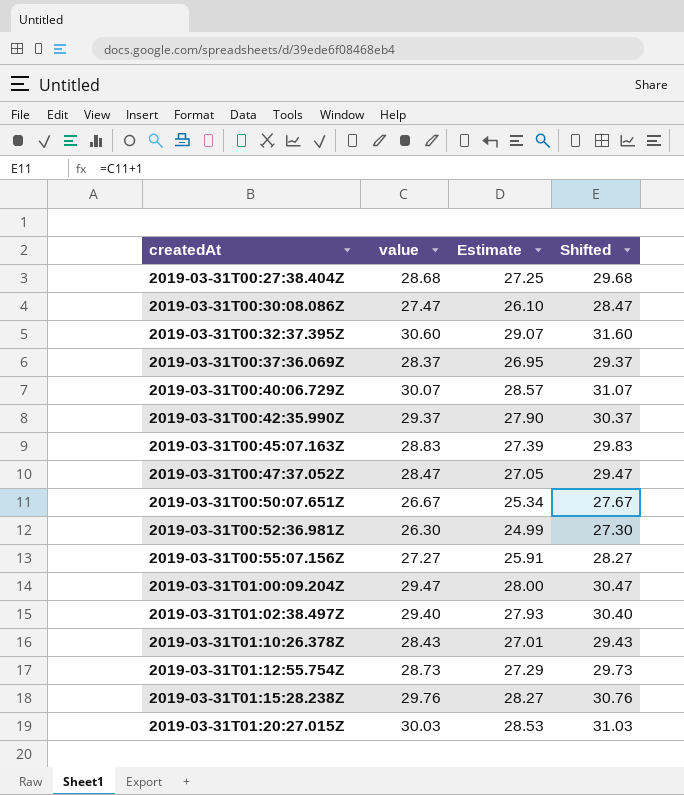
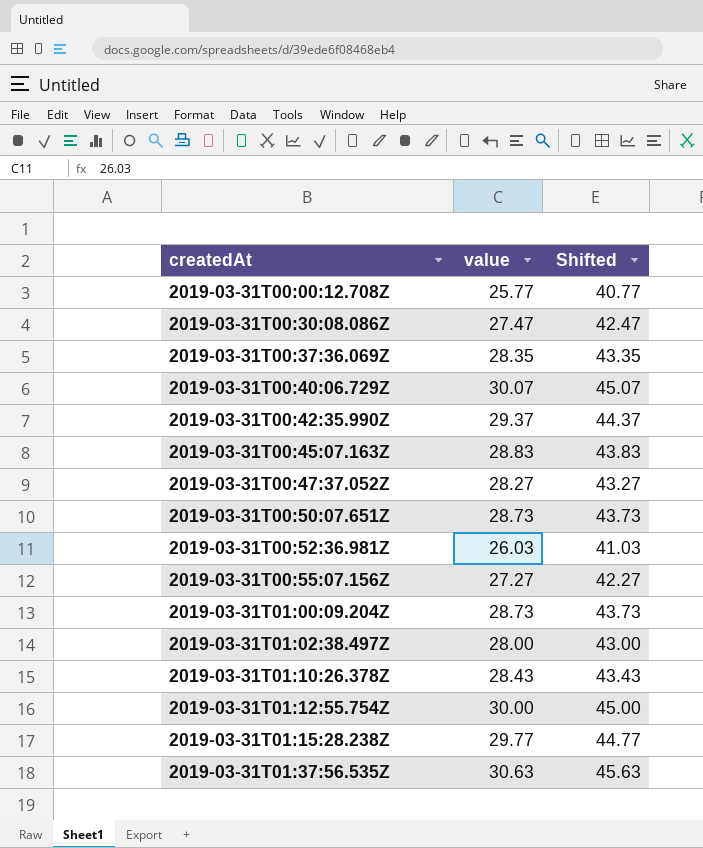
column Estimate | formula: [value] * 0.95 -> none
column Shifted | formula: [value] + 1 -> [value] + 15
row 2019-03-31T00:27:38.404Z: 28.68 | 27.25 | 29.68 -> none
row 2019-03-31T00:32:37.395Z: 30.60 | 29.07 | 31.60 -> none
row 2019-03-31T01:20:27.015Z: 30.03 | 28.53 | 31.03 -> none
row 2019-03-31T00:00:12.708Z: none -> 25.77 | 40.77
2019-03-31T00:37:36.069Z | value: 28.37 -> 28.35
2019-03-31T00:47:37.052Z | value: 28.47 -> 28.27
2019-03-31T00:50:07.651Z | value: 26.67 -> 28.73
2019-03-31T00:52:36.981Z | value: 26.30 -> 26.03
2019-03-31T01:00:09.204Z | value: 29.47 -> 28.73
2019-03-31T01:02:38.497Z | value: 29.40 -> 28.00
2019-03-31T01:12:55.754Z | value: 28.73 -> 30.00
2019-03-31T01:15:28.238Z | value: 29.76 -> 29.77
row 2019-03-31T01:37:56.535Z: none -> 30.63 | 45.63

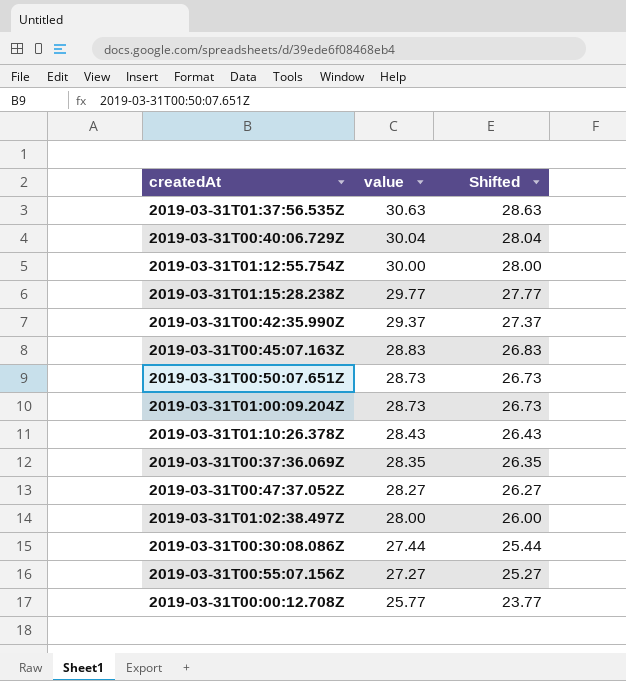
row order: createdAt ascending -> value descending
column Shifted | formula: [value] + 15 -> [value] - 2
row 2019-03-31T00:52:36.981Z: 26.03 | 41.03 -> none
2019-03-31T00:40:06.729Z | value: 30.07 -> 30.04
2019-03-31T00:30:08.086Z | value: 27.47 -> 27.44

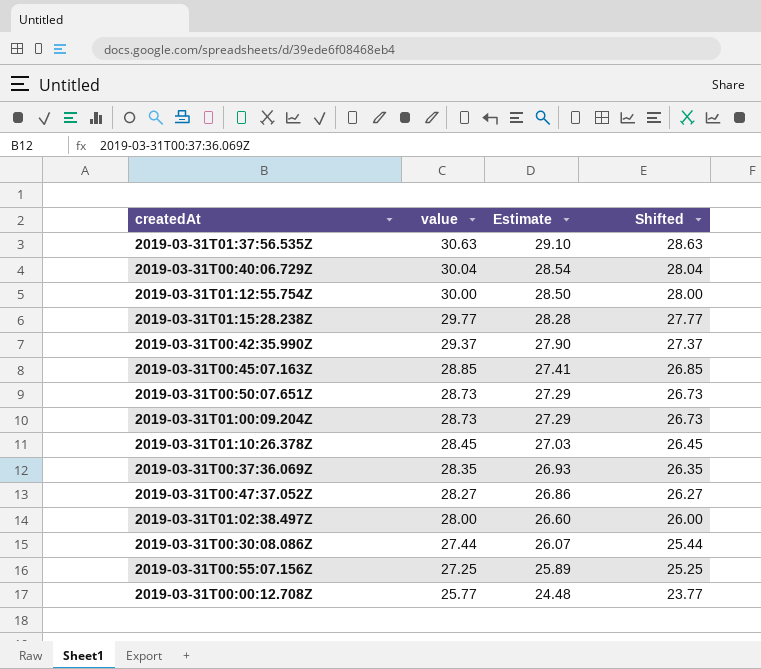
column Estimate | formula: none -> [value] * 0.95
2019-03-31T00:45:07.163Z | value: 28.83 -> 28.85
2019-03-31T00:45:07.163Z | Shifted: 26.83 -> 26.85
2019-03-31T01:10:26.378Z | value: 28.43 -> 28.45
2019-03-31T01:10:26.378Z | Shifted: 26.43 -> 26.45
2019-03-31T00:55:07.156Z | value: 27.27 -> 27.25
2019-03-31T00:55:07.156Z | Shifted: 25.27 -> 25.25

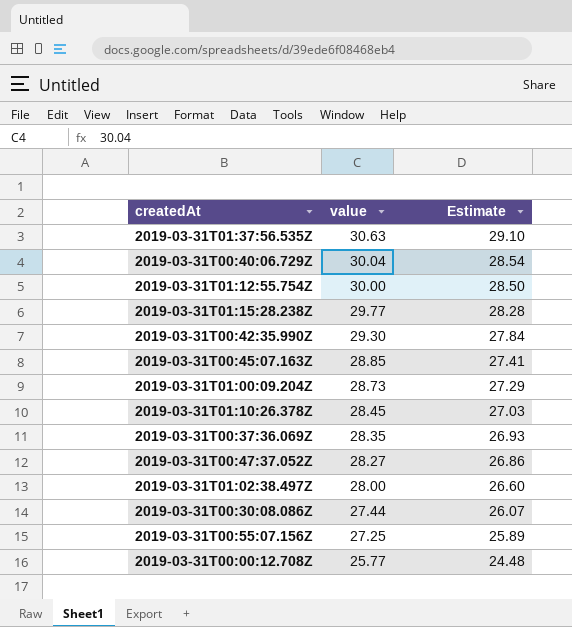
column Shifted | formula: [value] - 2 -> none
row 2019-03-31T00:50:07.651Z: 28.73 | 27.29 | 26.73 -> none
2019-03-31T00:42:35.990Z | value: 29.37 -> 29.30
2019-03-31T00:42:35.990Z | Estimate: 27.90 -> 27.84

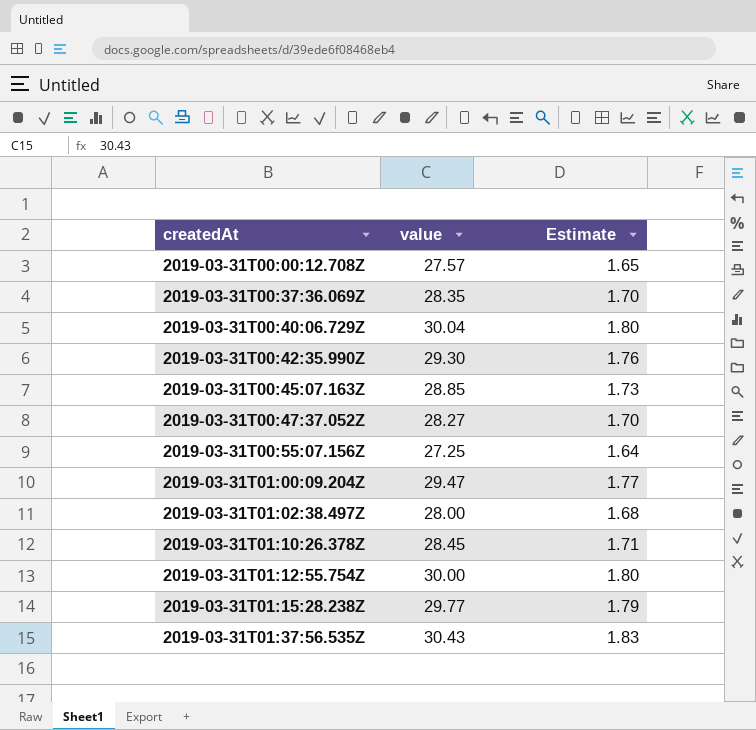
row order: value descending -> createdAt ascending
column Estimate | formula: [value] * 0.95 -> [value] * 0.06
row 2019-03-31T00:30:08.086Z: 27.44 | 26.07 -> none
2019-03-31T00:00:12.708Z | value: 25.77 -> 27.57
2019-03-31T01:00:09.204Z | value: 28.73 -> 29.47
2019-03-31T01:37:56.535Z | value: 30.63 -> 30.43

